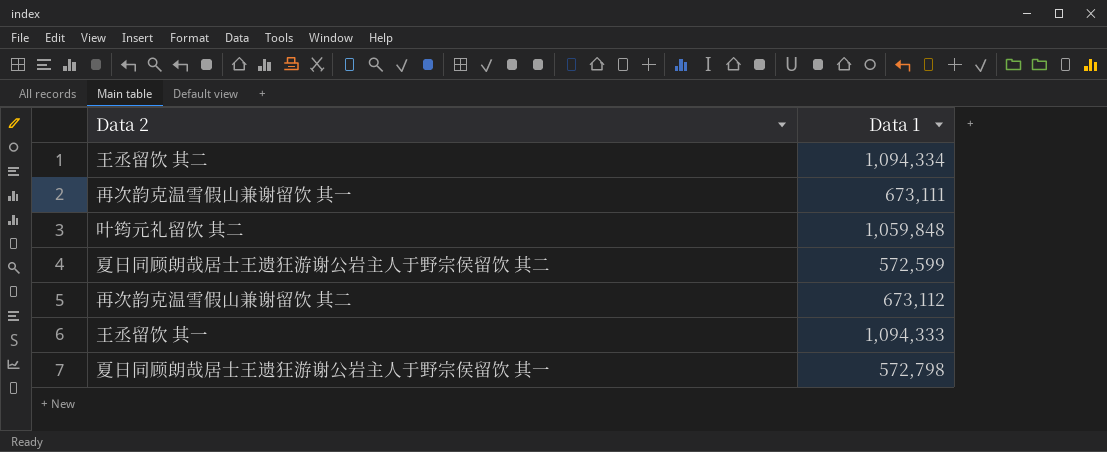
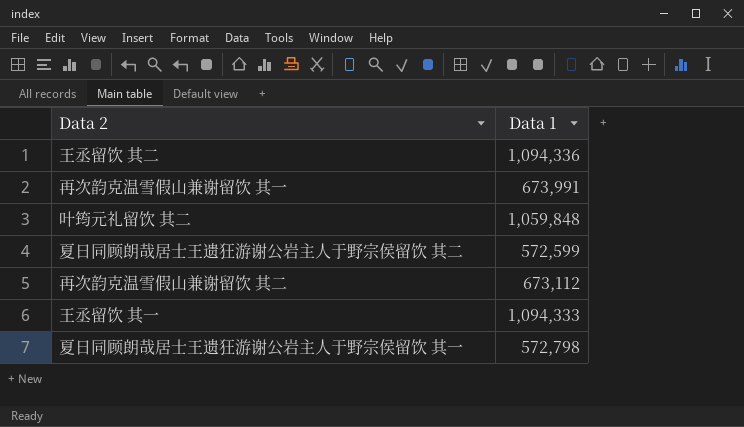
王丞留饮 其二 | Data 1: 1,094,334 -> 1,094,336
再次韵克温雪假山兼谢留饮 其一 | Data 1: 673,111 -> 673,991

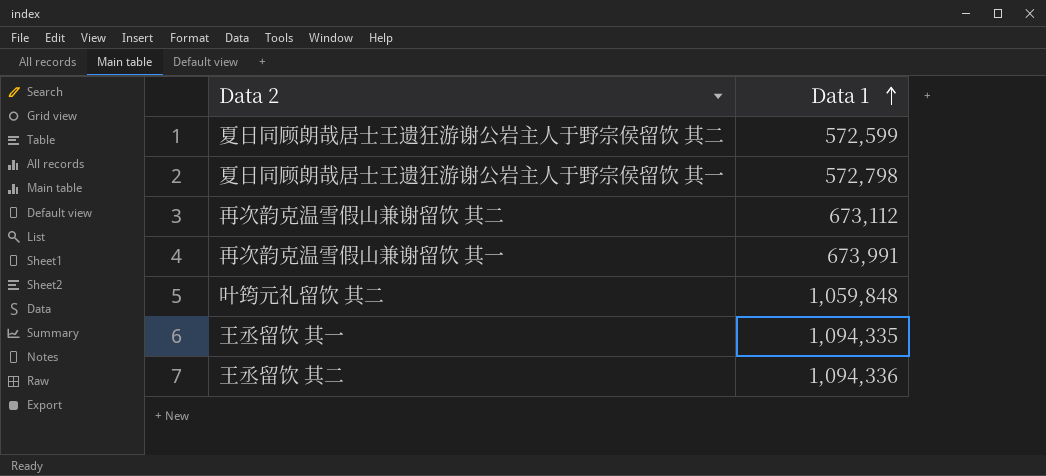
row order: none -> Data 1 ascending
王丞留饮 其一 | Data 1: 1,094,333 -> 1,094,335

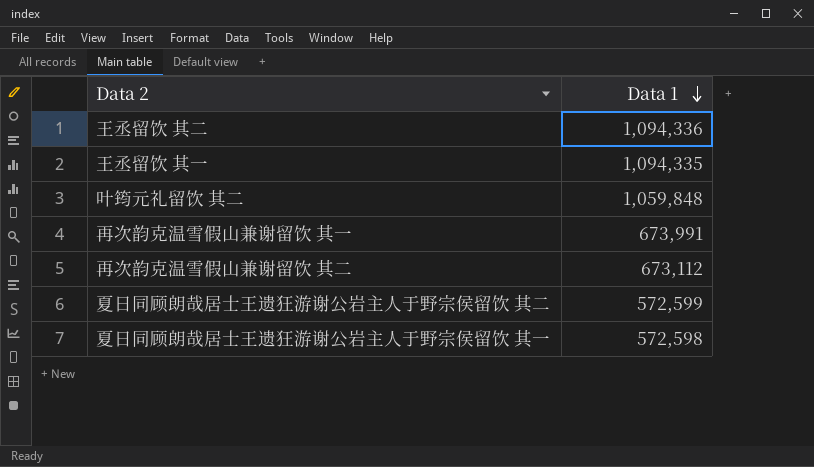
row order: Data 1 ascending -> Data 1 descending
夏日同顾朗哉居士王遗狂游谢公岩主人于野宗侯留饮 其一 | Data 1: 572,798 -> 572,598

